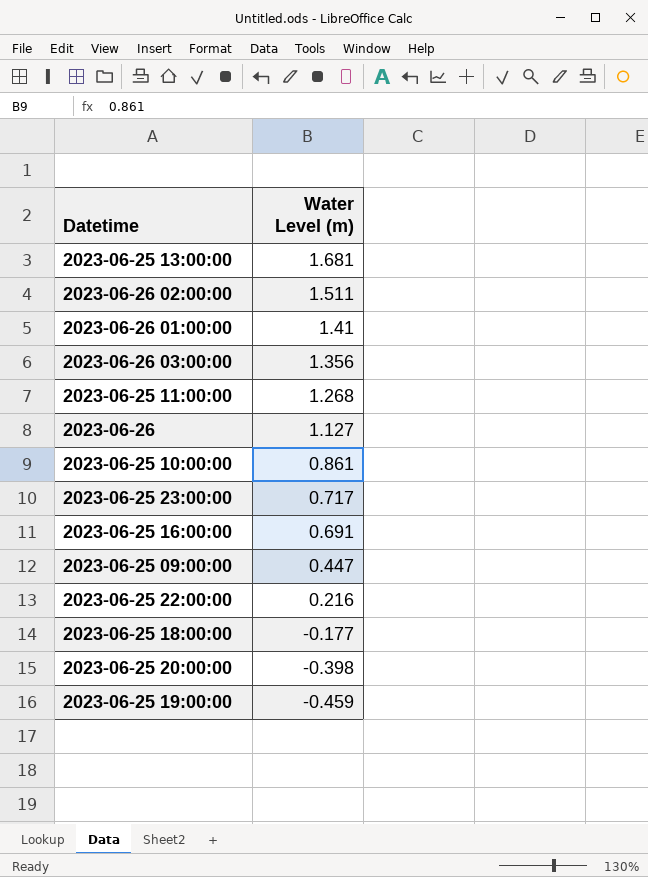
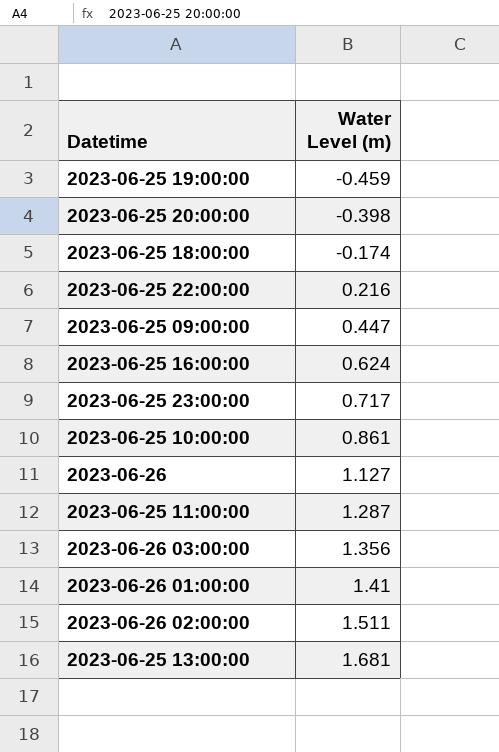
row order: Water Level (m) descending -> Water Level (m) ascending
2023-06-25 18:00:00 | Water Level (m): -0.177 -> -0.174
2023-06-25 16:00:00 | Water Level (m): 0.691 -> 0.624
2023-06-25 11:00:00 | Water Level (m): 1.268 -> 1.287

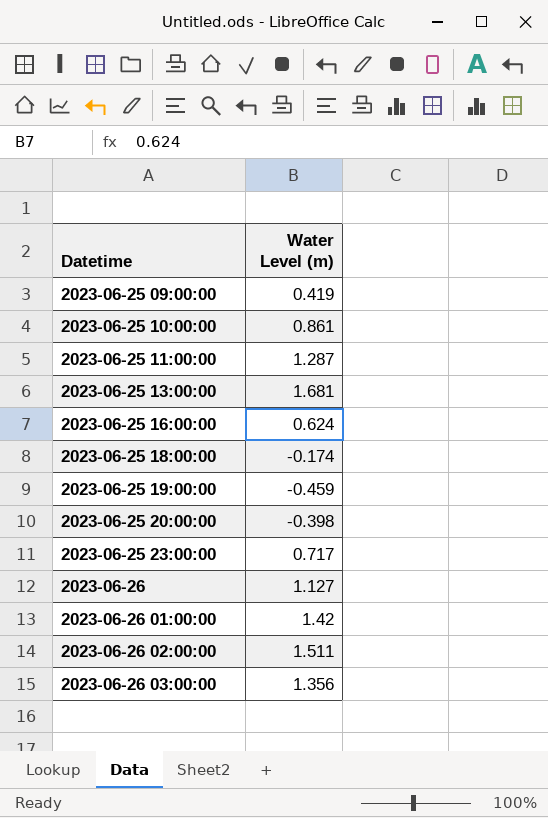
row order: Water Level (m) ascending -> Datetime ascending
row 2023-06-25 22:00:00: 0.216 -> none
2023-06-25 09:00:00 | Water Level (m): 0.447 -> 0.419
2023-06-26 01:00:00 | Water Level (m): 1.41 -> 1.42

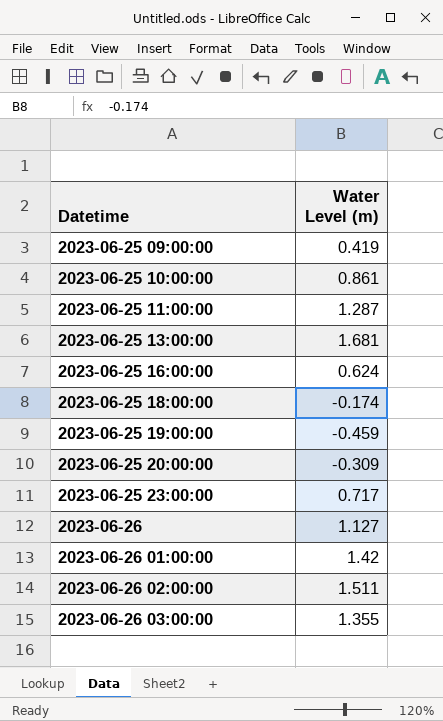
2023-06-25 20:00:00 | Water Level (m): -0.398 -> -0.309
2023-06-26 03:00:00 | Water Level (m): 1.356 -> 1.355

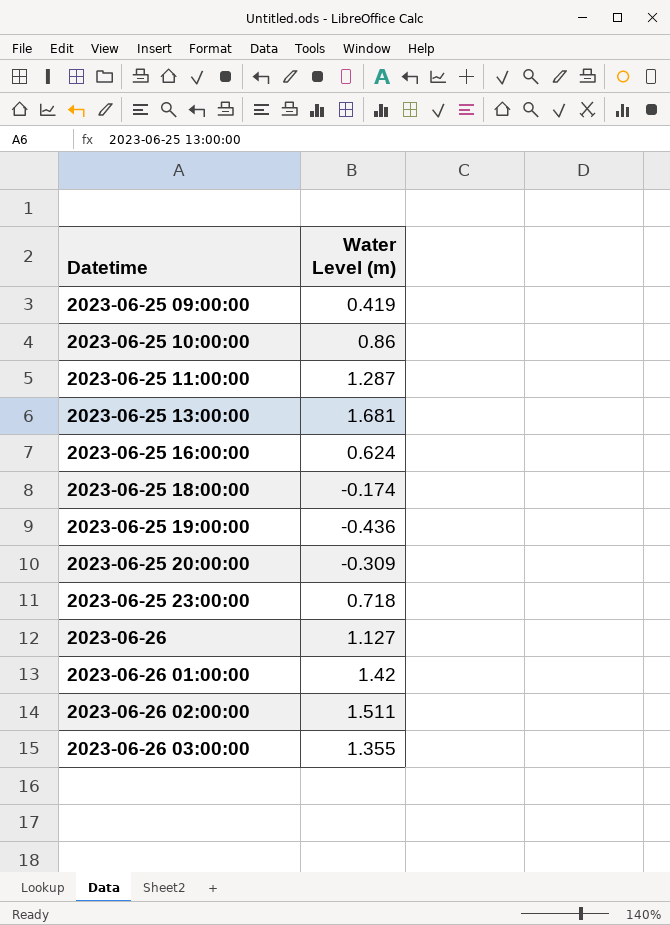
2023-06-25 10:00:00 | Water Level (m): 0.861 -> 0.86
2023-06-25 19:00:00 | Water Level (m): -0.459 -> -0.436
2023-06-25 23:00:00 | Water Level (m): 0.717 -> 0.718

